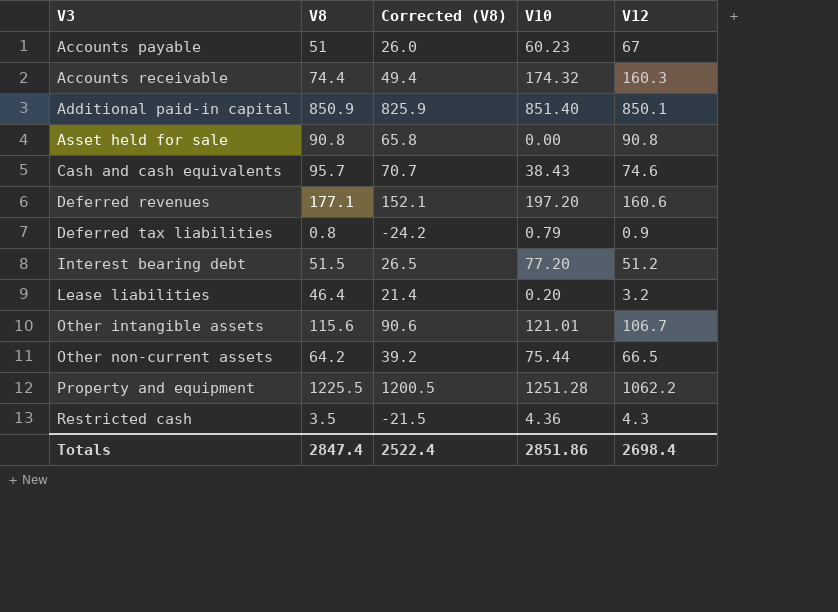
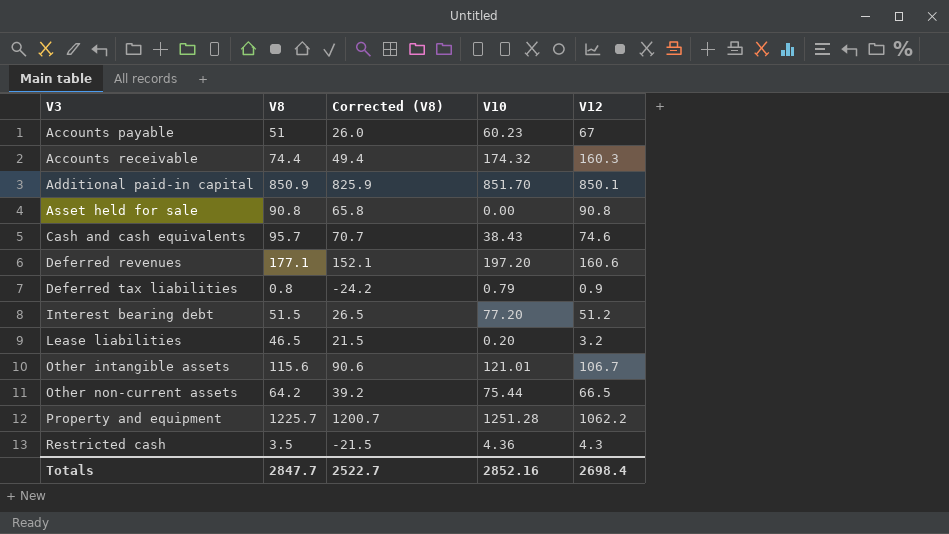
Additional paid-in capital | V10: 851.40 -> 851.70
Lease liabilities | V8: 46.4 -> 46.5
Lease liabilities | Corrected (V8): 21.4 -> 21.5
Property and equipment | V8: 1225.5 -> 1225.7
Property and equipment | Corrected (V8): 1200.5 -> 1200.7
Totals | V8: 2847.4 -> 2847.7
Totals | Corrected (V8): 2522.4 -> 2522.7
Totals | V10: 2851.86 -> 2852.16

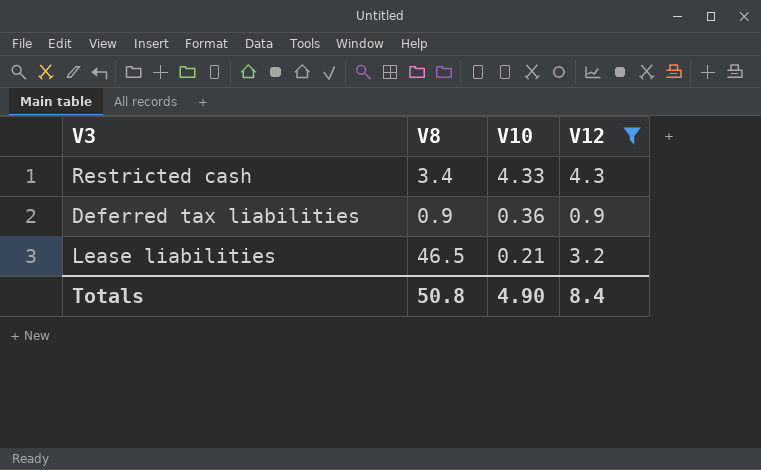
filter: none -> V12 <= 4.3
row order: V3 ascending -> V10 descending
column Corrected (V8) | formula: [V8] - 25 -> none
Restricted cash | V8: 3.5 -> 3.4
Restricted cash | V10: 4.36 -> 4.33
Deferred tax liabilities | V8: 0.8 -> 0.9
Deferred tax liabilities | V10: 0.79 -> 0.36
Lease liabilities | V10: 0.20 -> 0.21
Totals | V8: 2847.7 -> 50.8
Totals | V10: 2852.16 -> 4.90
Totals | V12: 2698.4 -> 8.4

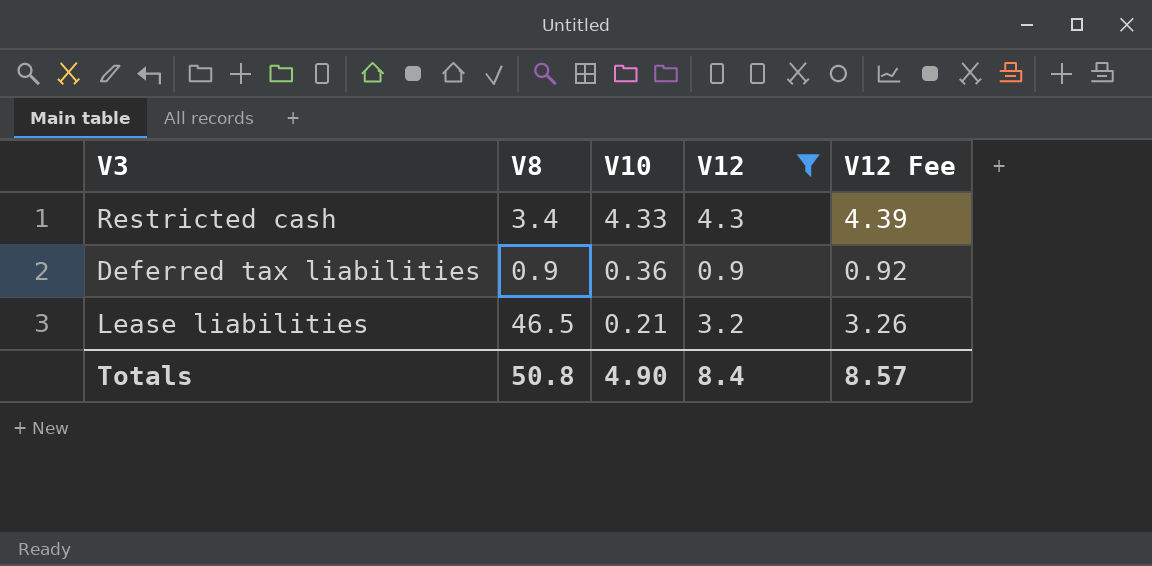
column V12 Fee | formula: none -> [V12] * 1.02

